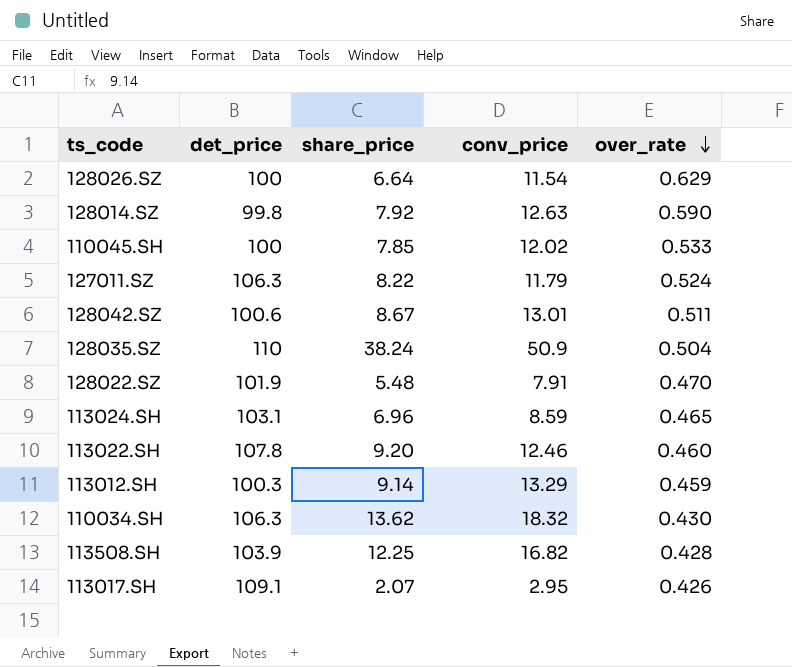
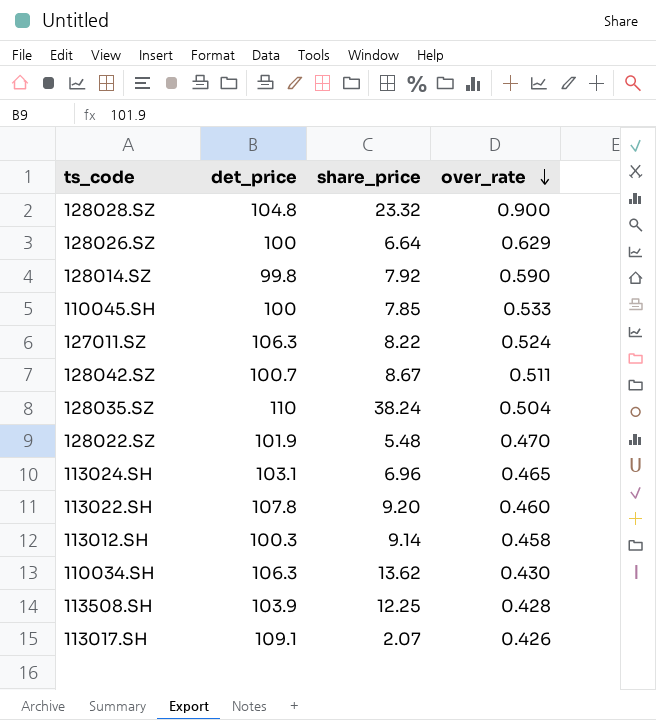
column conv_price | position: 4 -> none
row 128028.SZ: none -> 104.8 | 23.32 | 0.900
128042.SZ | det_price: 100.6 -> 100.7
113012.SH | over_rate: 0.459 -> 0.458

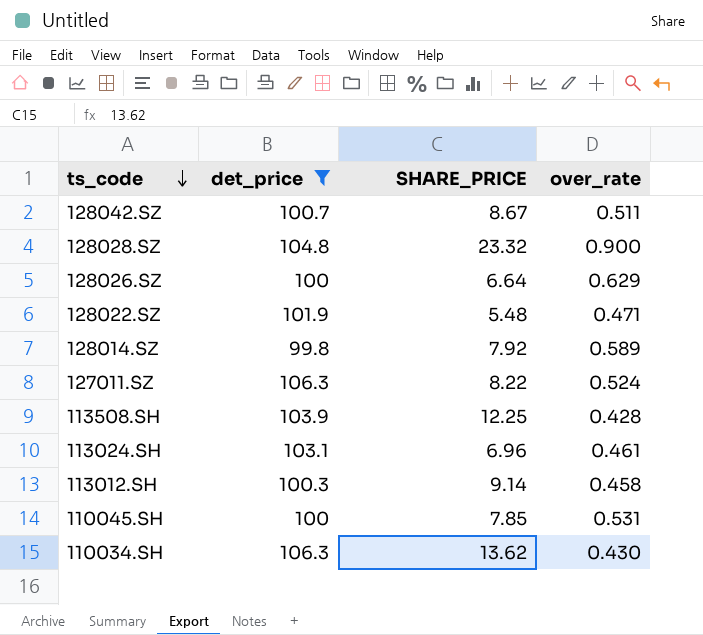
filter: none -> det_price <= 106.3
row order: over_rate descending -> ts_code descending
column name: share_price -> SHARE_PRICE
128022.SZ | over_rate: 0.470 -> 0.471
128014.SZ | over_rate: 0.590 -> 0.589
113024.SH | over_rate: 0.465 -> 0.461
110045.SH | over_rate: 0.533 -> 0.531

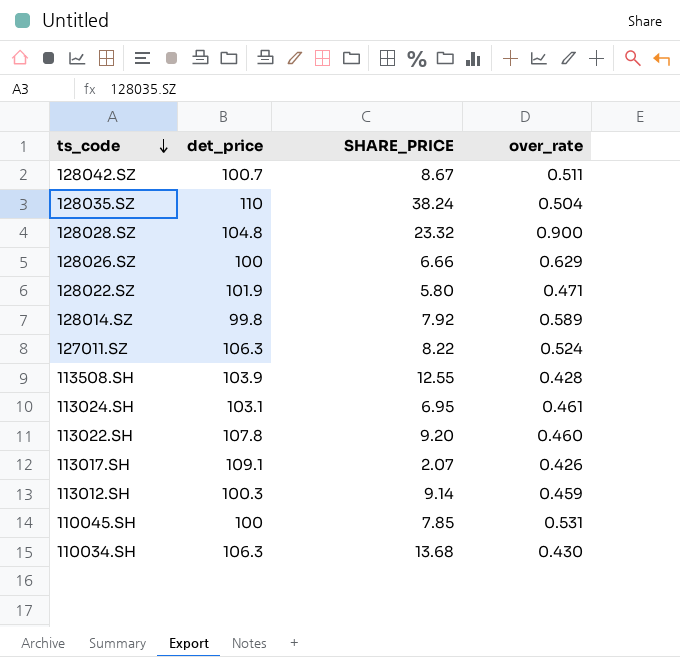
filter: det_price <= 106.3 -> none
128026.SZ | SHARE_PRICE: 6.64 -> 6.66
128022.SZ | SHARE_PRICE: 5.48 -> 5.80
113508.SH | SHARE_PRICE: 12.25 -> 12.55
113024.SH | SHARE_PRICE: 6.96 -> 6.95
113012.SH | over_rate: 0.458 -> 0.459
110034.SH | SHARE_PRICE: 13.62 -> 13.68

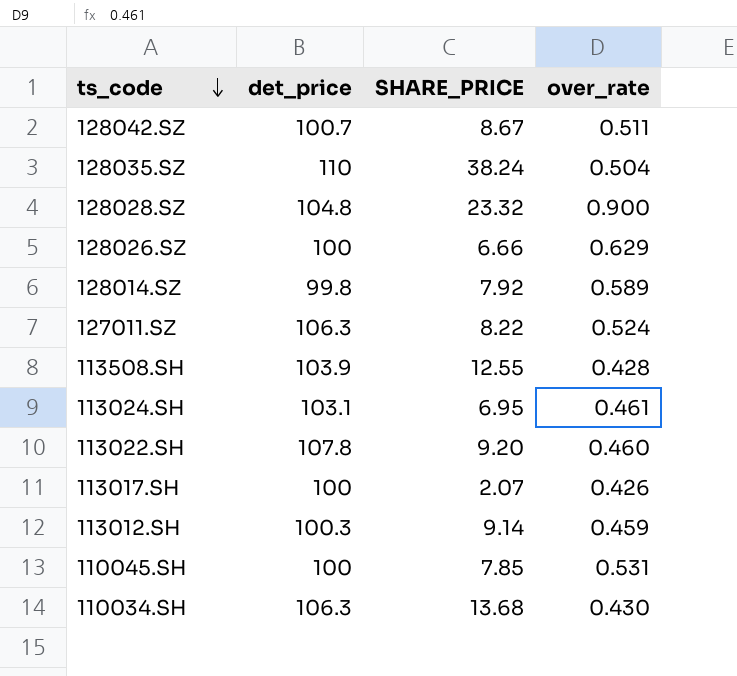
row 128022.SZ: 101.9 | 5.80 | 0.471 -> none
113017.SH | det_price: 109.1 -> 100

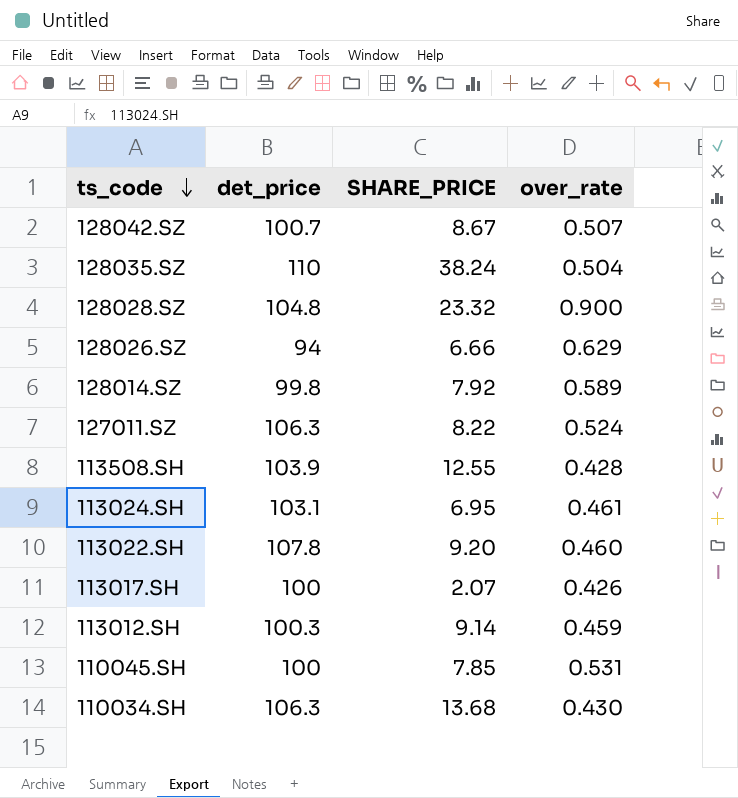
128042.SZ | over_rate: 0.511 -> 0.507
128026.SZ | det_price: 100 -> 94

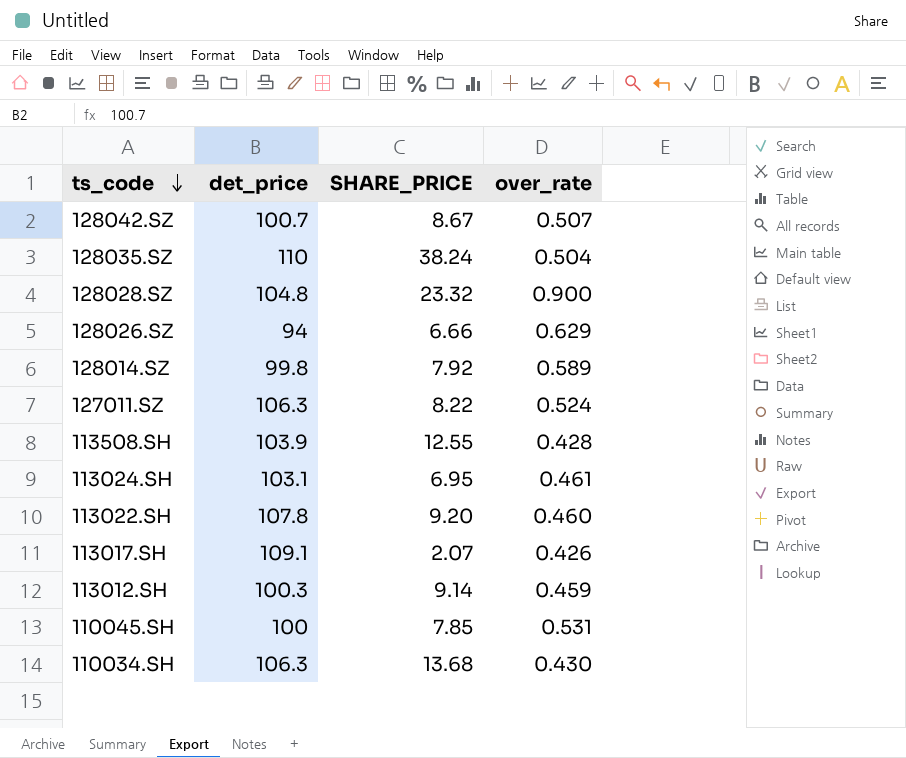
113017.SH | det_price: 100 -> 109.1

